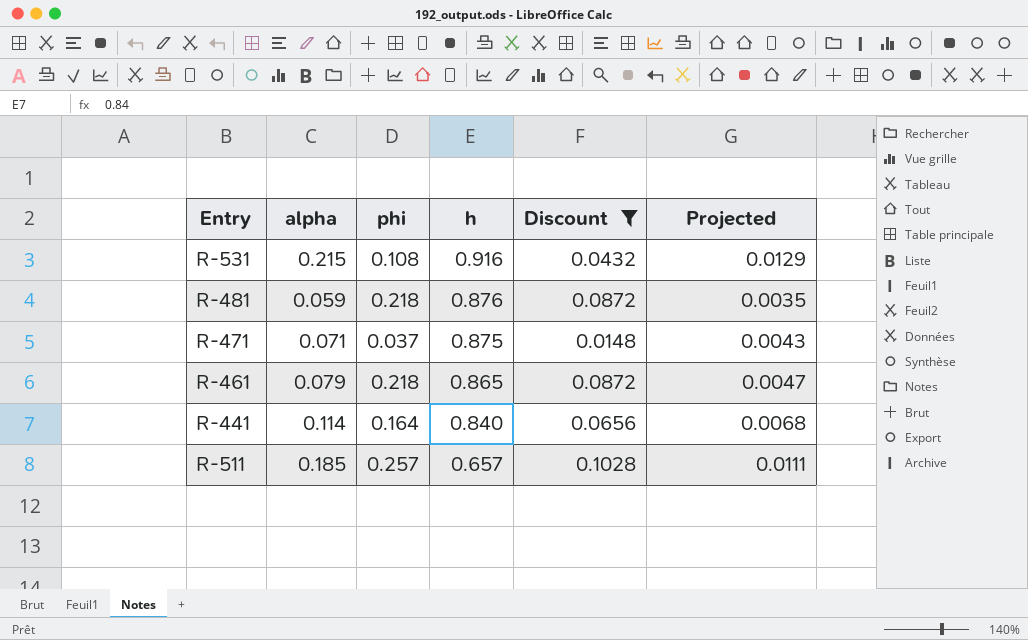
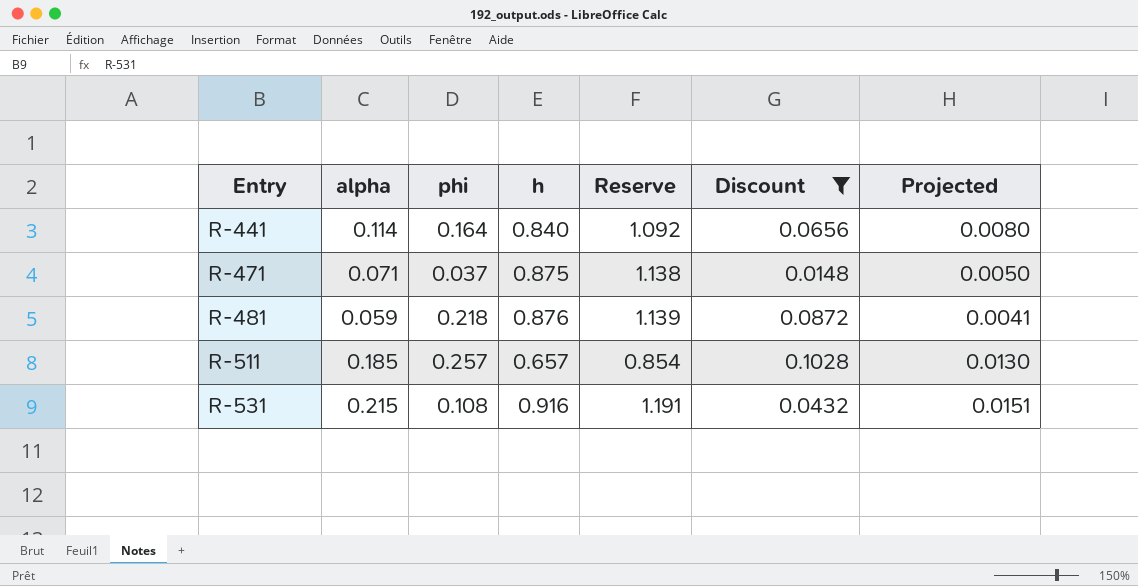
row order: h descending -> Entry ascending
column Reserve | formula: none -> [h] * 1.3
column Projected | formula: [alpha] * 0.06 -> [alpha] * 0.07
row R-461: 0.079 | 0.218 | 0.865 | 0.0872 | 0.0047 -> none

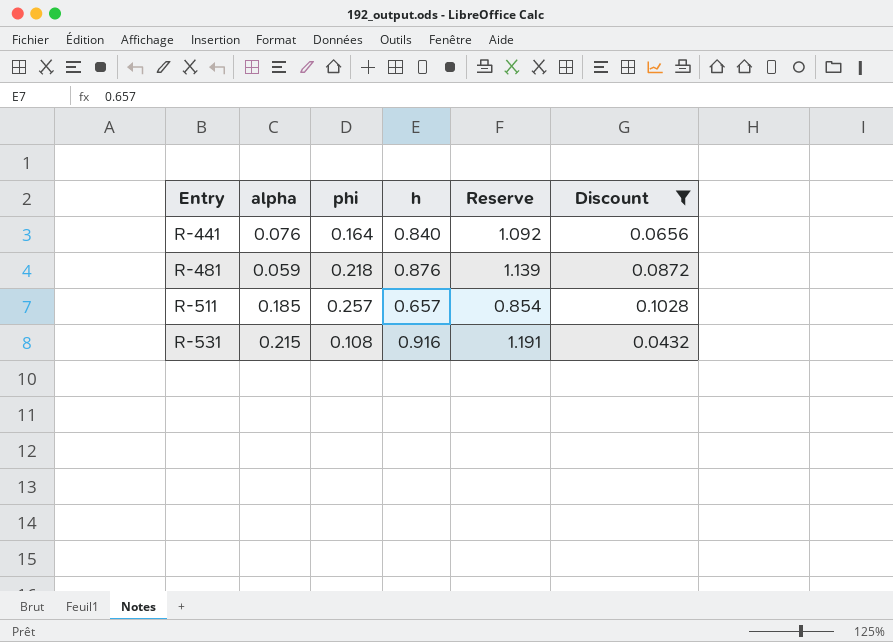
column Projected | formula: [alpha] * 0.07 -> none
row R-471: 0.071 | 0.037 | 0.875 | 1.138 | 0.0148 | 0.0050 -> none
R-441 | alpha: 0.114 -> 0.076

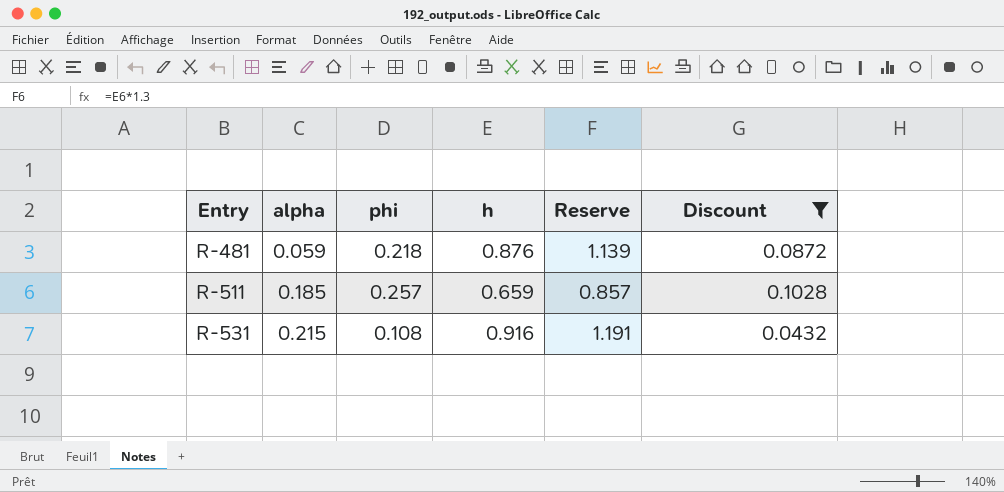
row R-441: 0.076 | 0.164 | 0.840 | 1.092 | 0.0656 -> none
R-511 | h: 0.657 -> 0.659
R-511 | Reserve: 0.854 -> 0.857

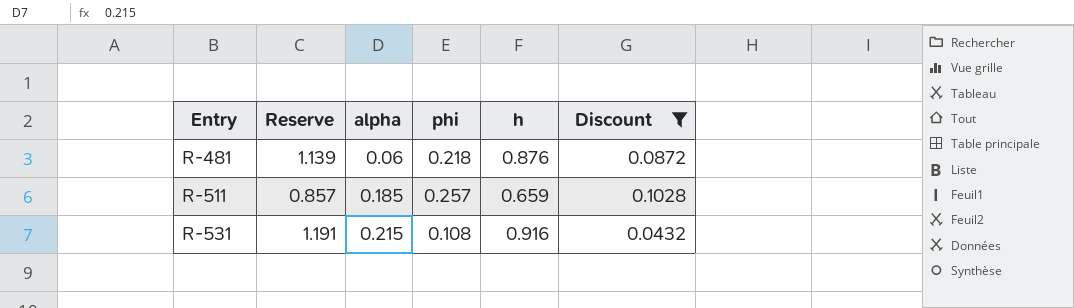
column Reserve | position: 5 -> 2
R-481 | alpha: 0.059 -> 0.06

